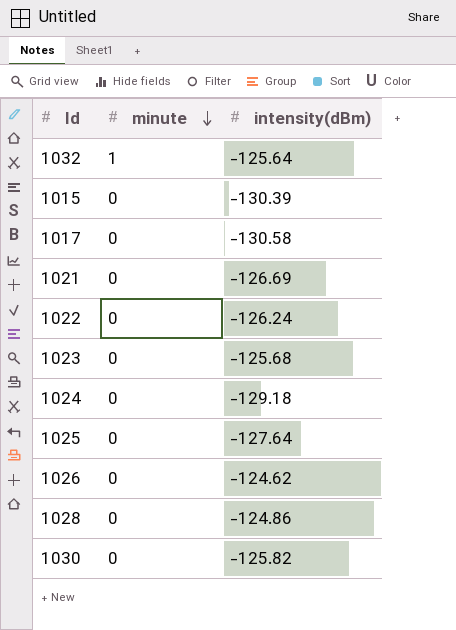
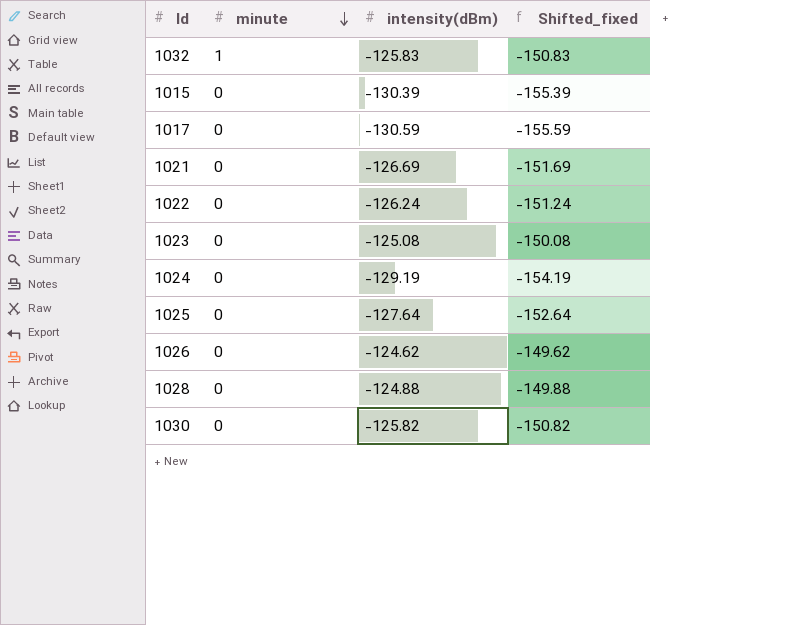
column Shifted_fixed | formula: none -> [intensity(dBm)] - 25
1032 | intensity(dBm): -125.64 -> -125.83
1017 | intensity(dBm): -130.58 -> -130.59
1023 | intensity(dBm): -125.68 -> -125.08
1024 | intensity(dBm): -129.18 -> -129.19
1028 | intensity(dBm): -124.86 -> -124.88

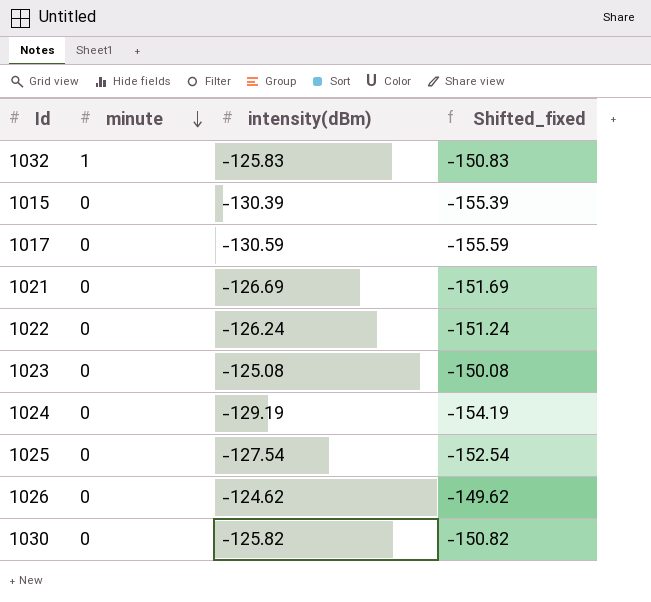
row 1028: 0 | -124.88 | -149.88 -> none
1025 | intensity(dBm): -127.64 -> -127.54
1025 | Shifted_fixed: -152.64 -> -152.54

